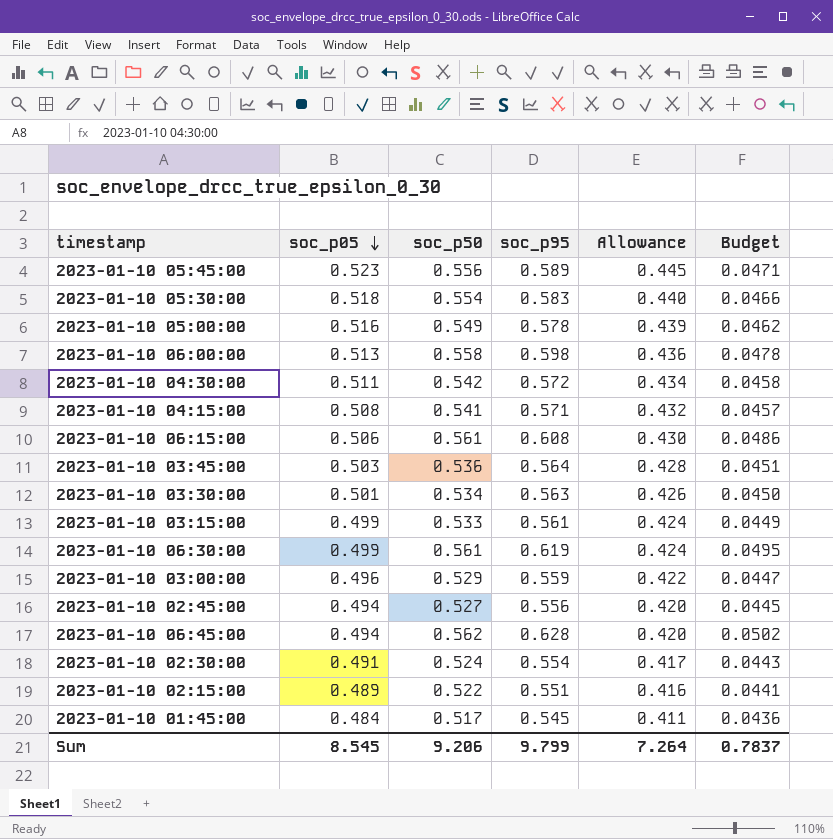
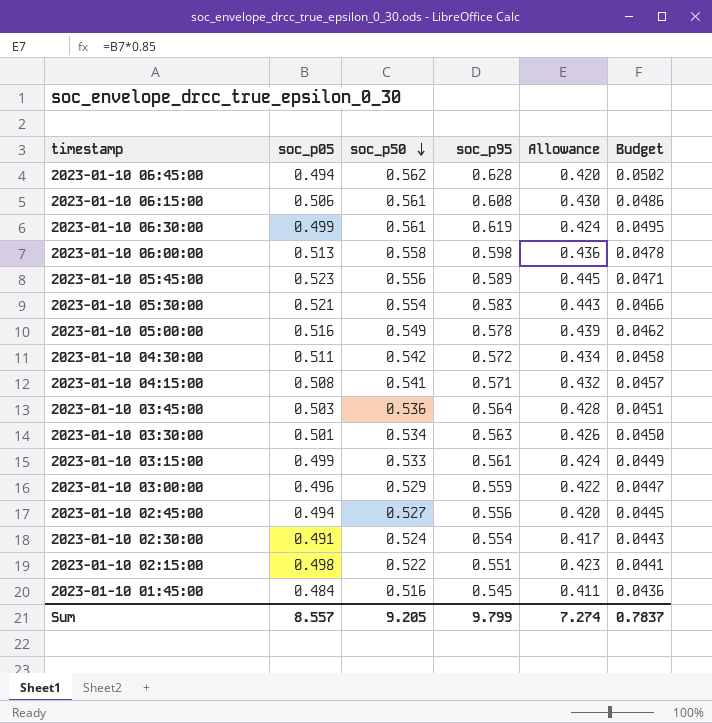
row order: soc_p05 descending -> soc_p50 descending
2023-01-10 05:30:00 | soc_p05: 0.518 -> 0.521
2023-01-10 05:30:00 | Allowance: 0.440 -> 0.443
2023-01-10 02:15:00 | soc_p05: 0.489 -> 0.498
2023-01-10 02:15:00 | Allowance: 0.416 -> 0.423
2023-01-10 01:45:00 | soc_p50: 0.517 -> 0.516
Sum | soc_p05: 8.545 -> 8.557
Sum | soc_p50: 9.206 -> 9.205
Sum | Allowance: 7.264 -> 7.274

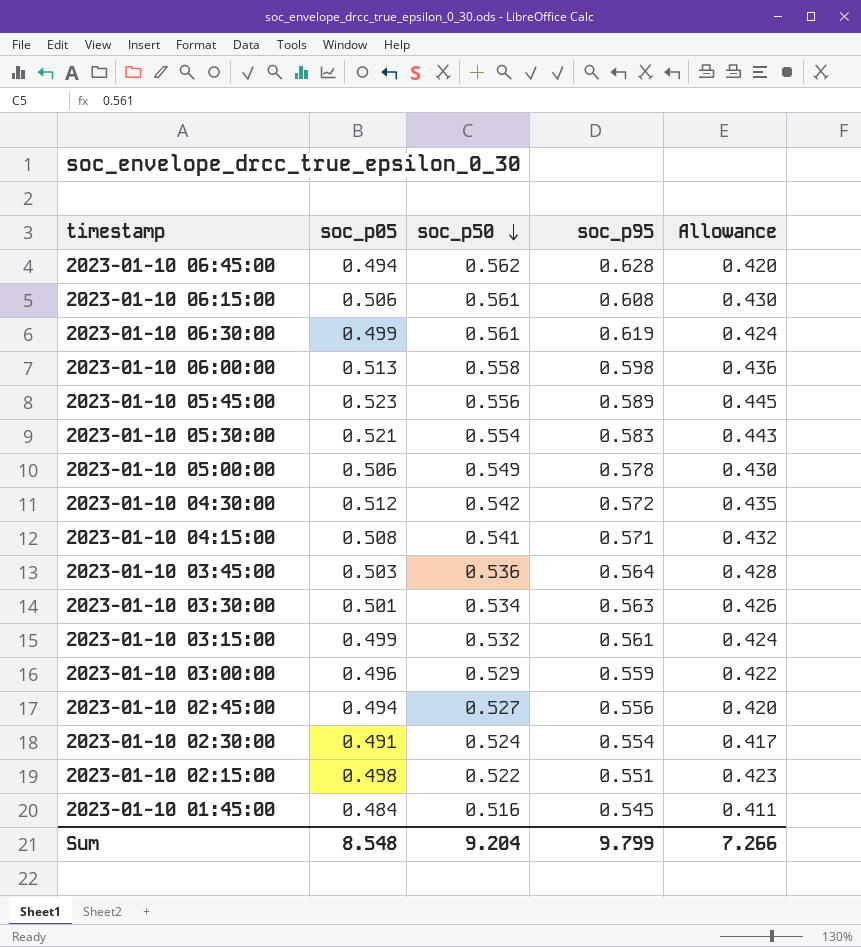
column Budget | formula: [soc_p95] * 0.08 -> none
2023-01-10 05:00:00 | soc_p05: 0.516 -> 0.506
2023-01-10 05:00:00 | Allowance: 0.439 -> 0.430
2023-01-10 04:30:00 | soc_p05: 0.511 -> 0.512
2023-01-10 04:30:00 | Allowance: 0.434 -> 0.435
2023-01-10 03:15:00 | soc_p50: 0.533 -> 0.532
Sum | soc_p05: 8.557 -> 8.548
Sum | soc_p50: 9.205 -> 9.204
Sum | Allowance: 7.274 -> 7.266

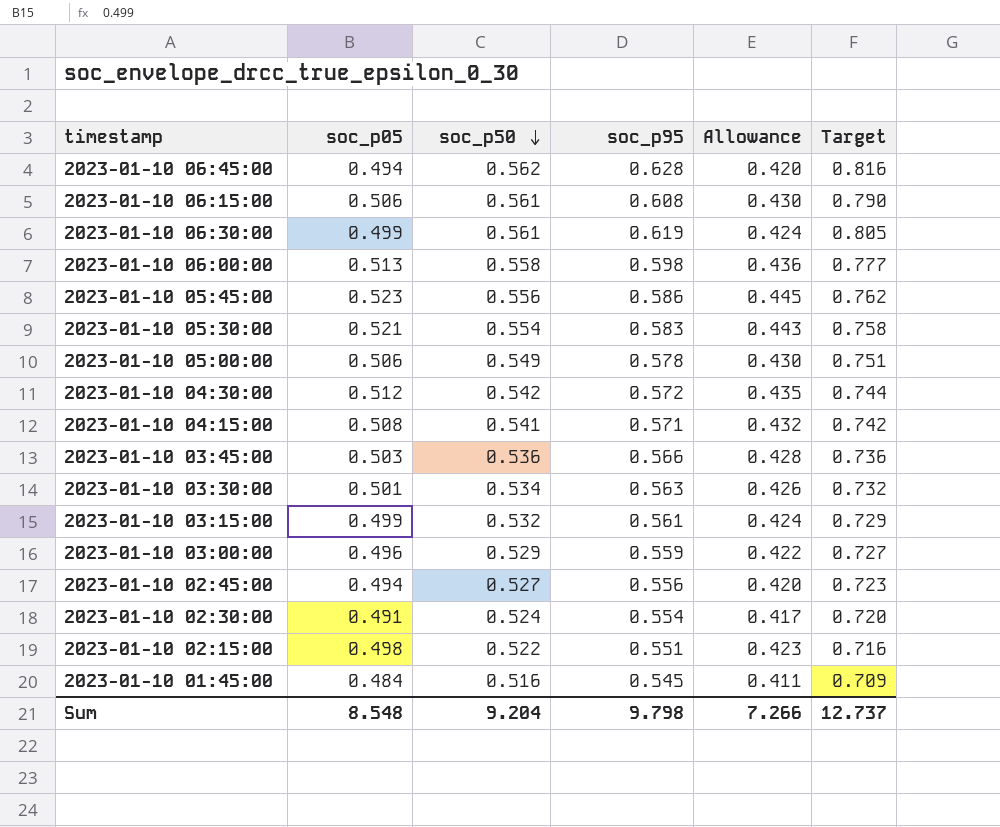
column Target | formula: none -> [soc_p95] * 1.3
2023-01-10 05:45:00 | soc_p95: 0.589 -> 0.586
2023-01-10 03:45:00 | soc_p95: 0.564 -> 0.566
Sum | soc_p95: 9.799 -> 9.798

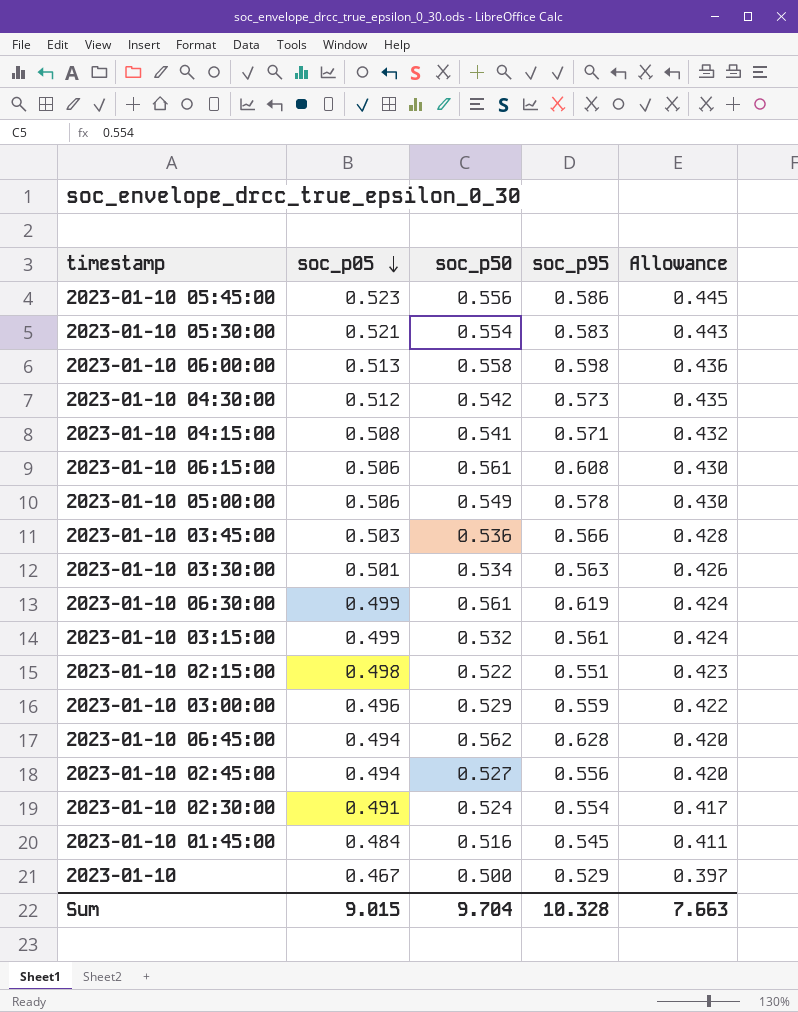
row order: soc_p50 descending -> soc_p05 descending
column Target | formula: [soc_p95] * 1.3 -> none
2023-01-10 04:30:00 | soc_p95: 0.572 -> 0.573
row 2023-01-10: none -> 0.467 | 0.500 | 0.529 | 0.397
Sum | soc_p05: 8.548 -> 9.015
Sum | soc_p50: 9.204 -> 9.704
Sum | soc_p95: 9.798 -> 10.328
Sum | Allowance: 7.266 -> 7.663

